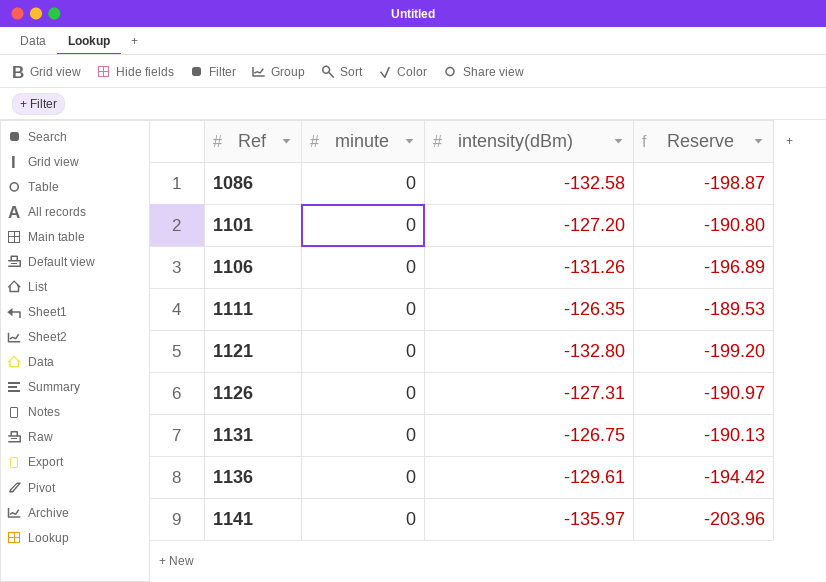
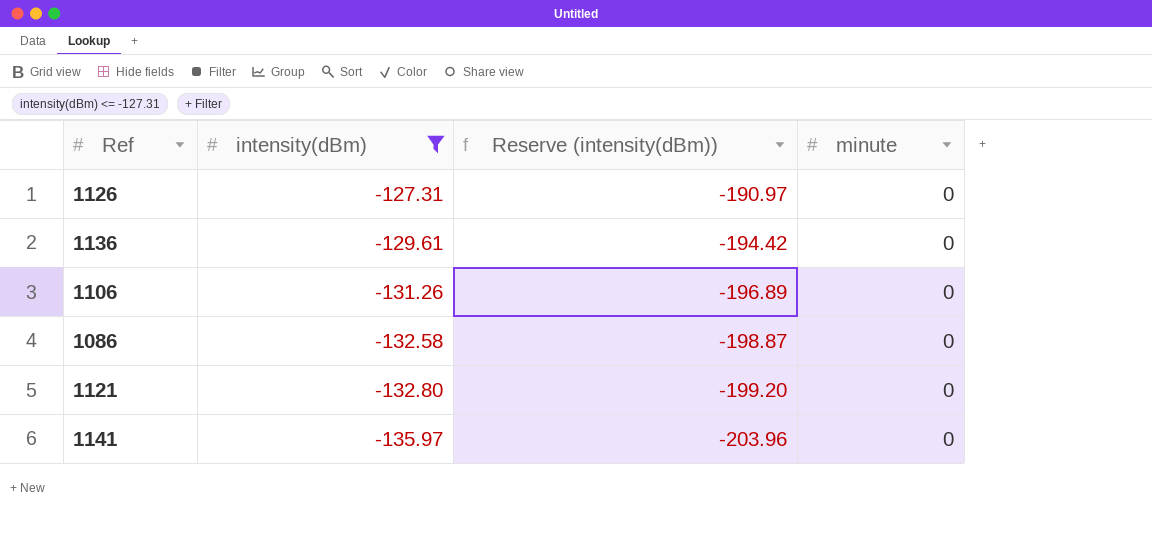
filter: none -> intensity(dBm) <= -127.31
row order: Ref ascending -> intensity(dBm) descending
column name: Reserve -> Reserve (intensity(dBm))
column minute | position: 2 -> 4

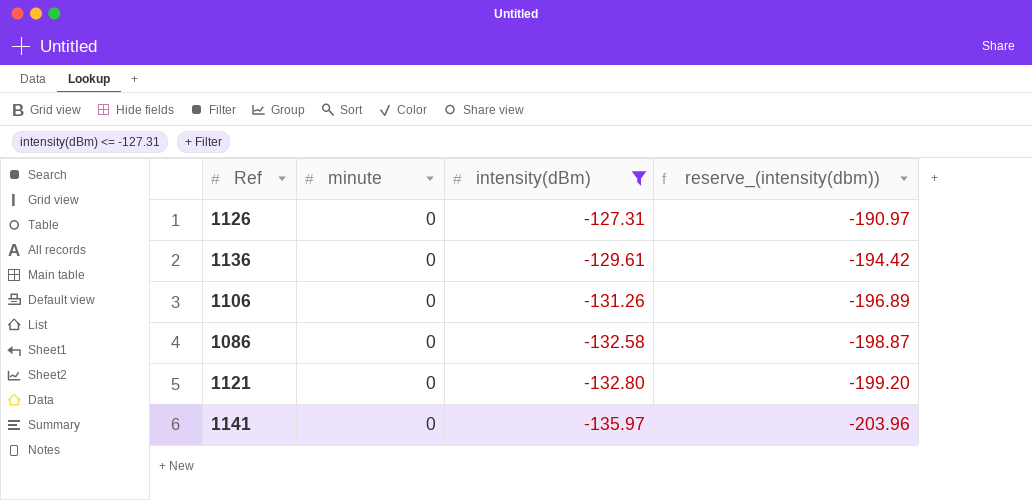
column minute | position: 4 -> 2
column name: Reserve (intensity(dBm)) -> reserve_(intensity(dbm))

